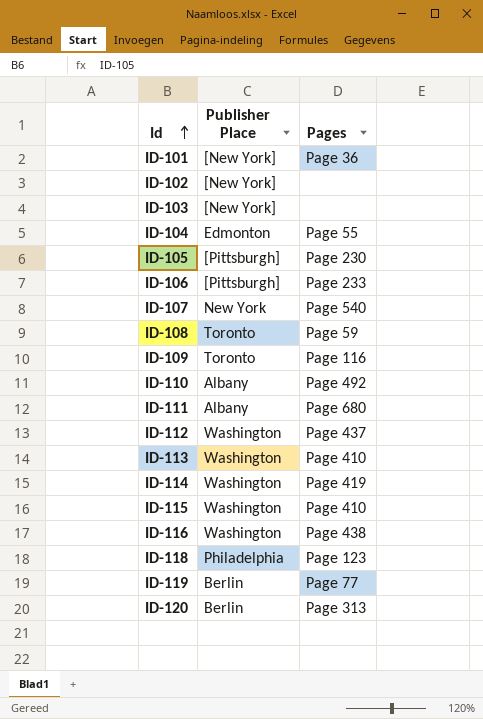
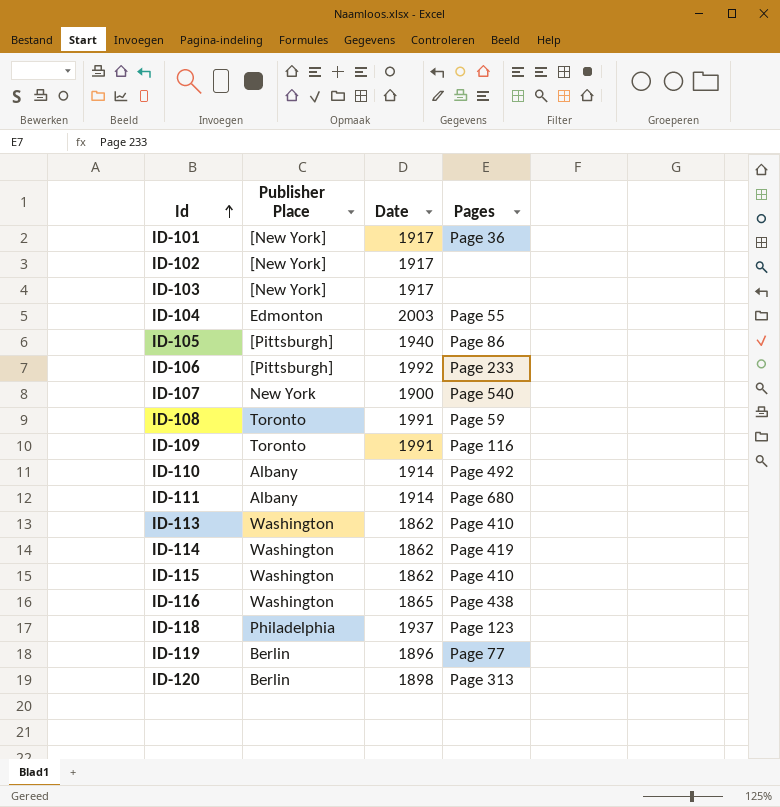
column Date | position: none -> 3
row ID-112: Washington | Page 437 -> none
ID-105 | Pages: Page 230 -> Page 86

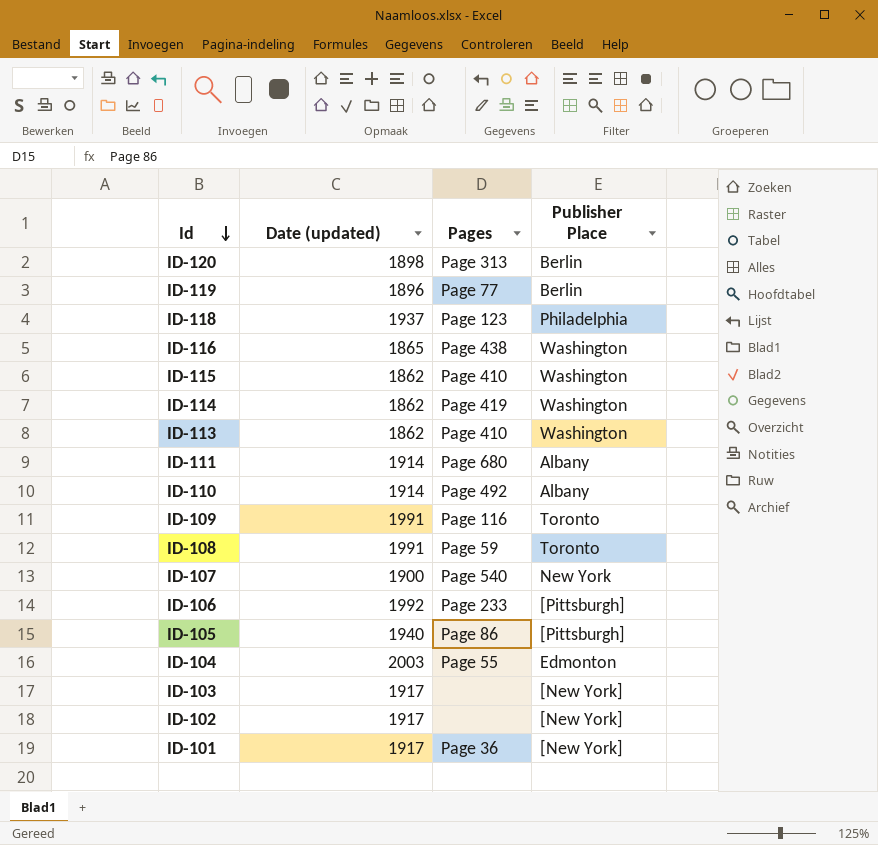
row order: Id ascending -> Id descending
column name: Date -> Date (updated)
column Publisher Place | position: 2 -> 4

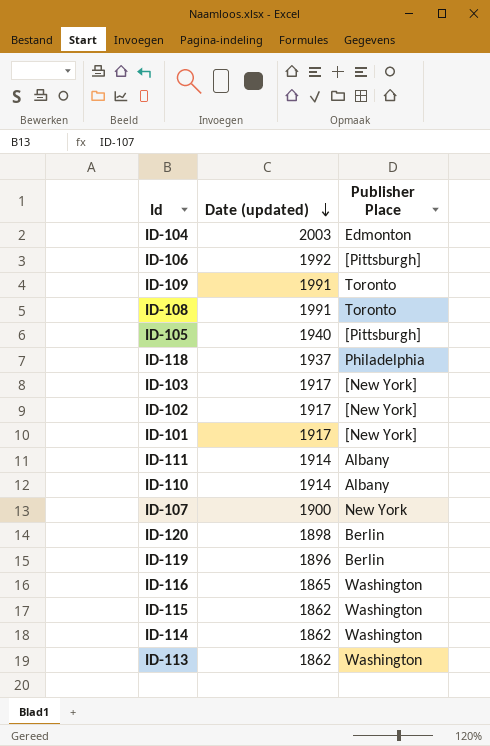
row order: Id descending -> Date (updated) descending
column Pages | position: 3 -> none

